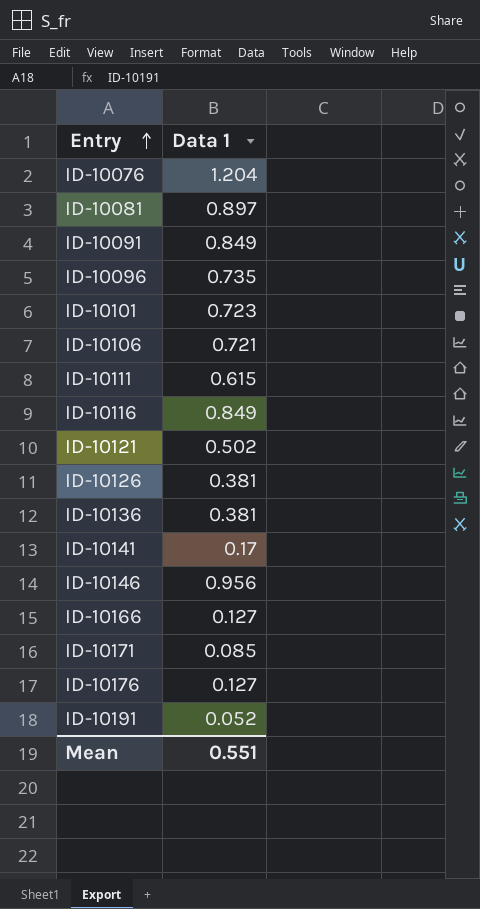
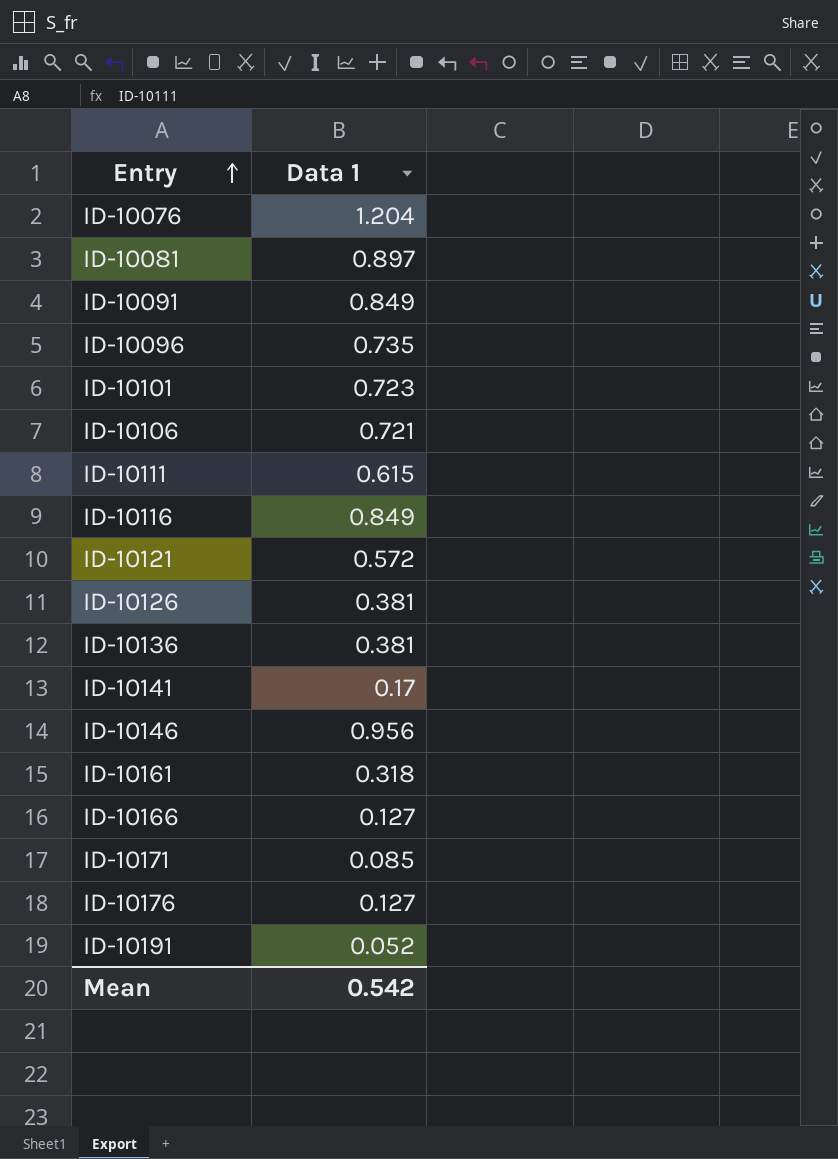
ID-10121 | Data 1: 0.502 -> 0.572
row ID-10161: none -> 0.318
Mean | Data 1: 0.551 -> 0.542

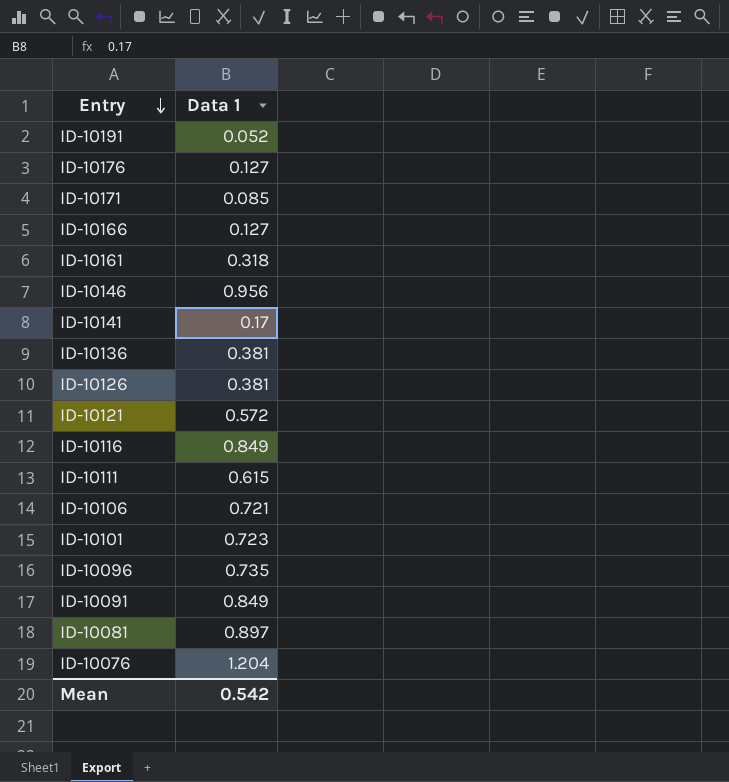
row order: Entry ascending -> Entry descending

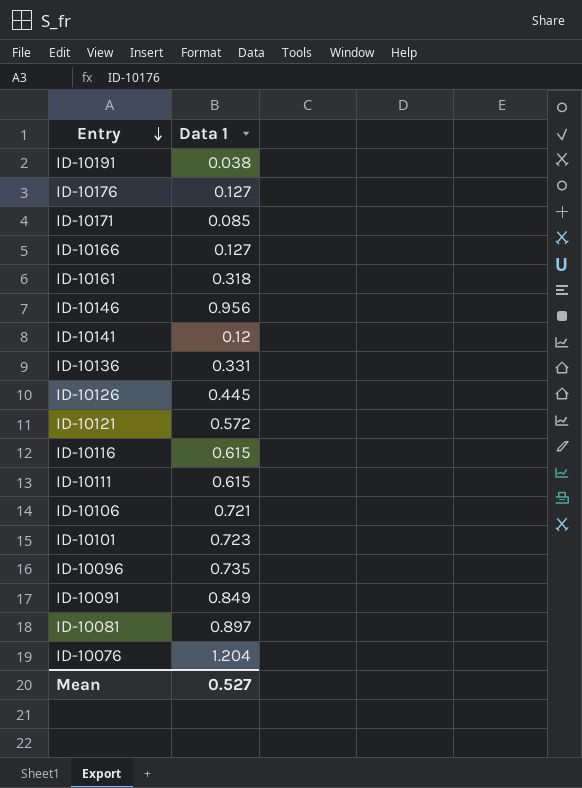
ID-10191 | Data 1: 0.052 -> 0.038
ID-10141 | Data 1: 0.17 -> 0.12
ID-10136 | Data 1: 0.381 -> 0.331
ID-10126 | Data 1: 0.381 -> 0.445
ID-10116 | Data 1: 0.849 -> 0.615
Mean | Data 1: 0.542 -> 0.527

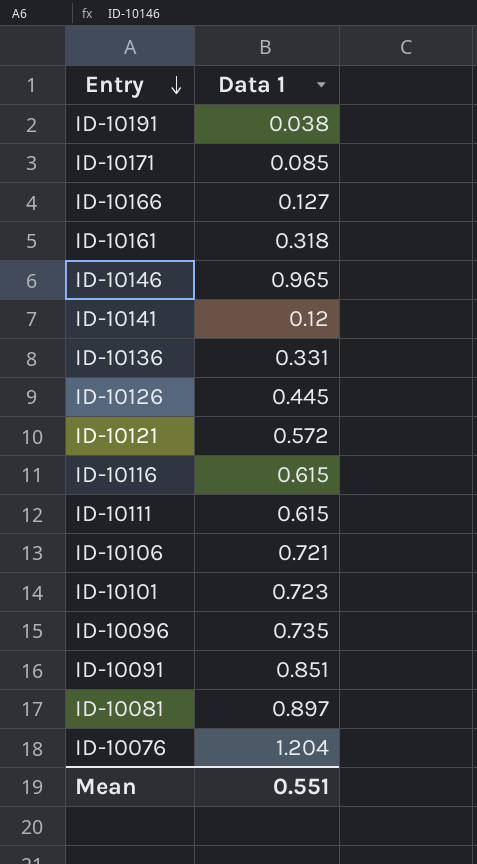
row ID-10176: 0.127 -> none
ID-10146 | Data 1: 0.956 -> 0.965
ID-10091 | Data 1: 0.849 -> 0.851
Mean | Data 1: 0.527 -> 0.551

